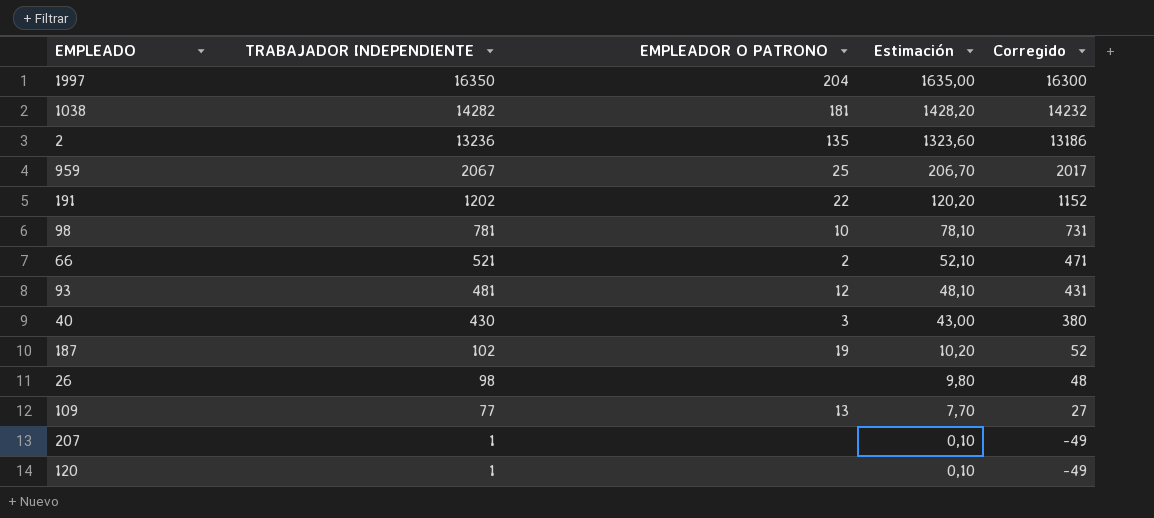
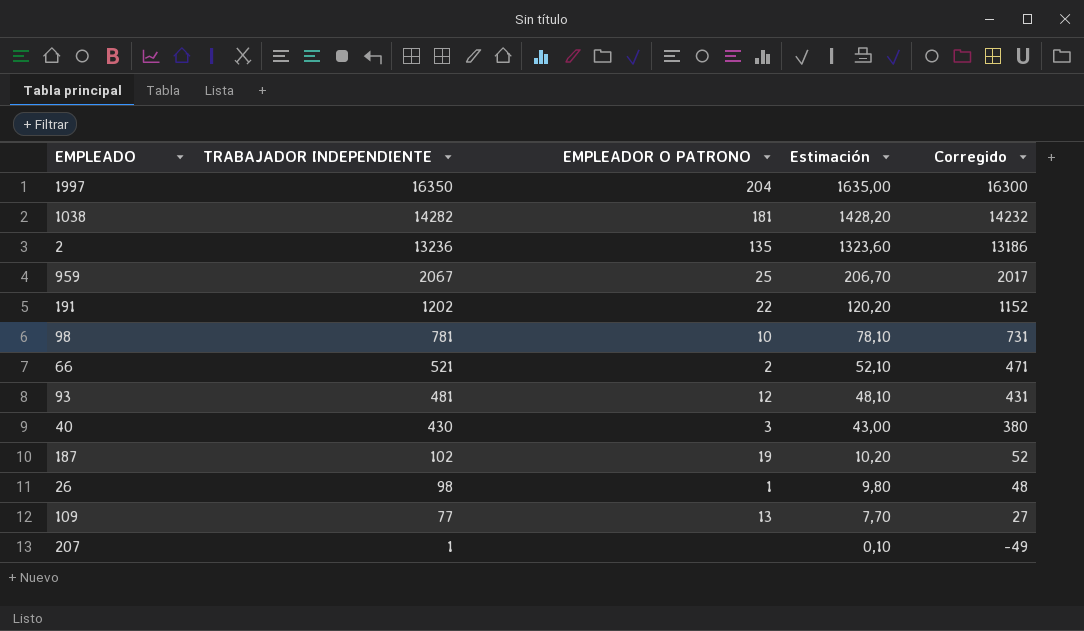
row 120: 1 | none | 0,10 | -49 -> none
26 | EMPLEADOR O PATRONO: none -> 1

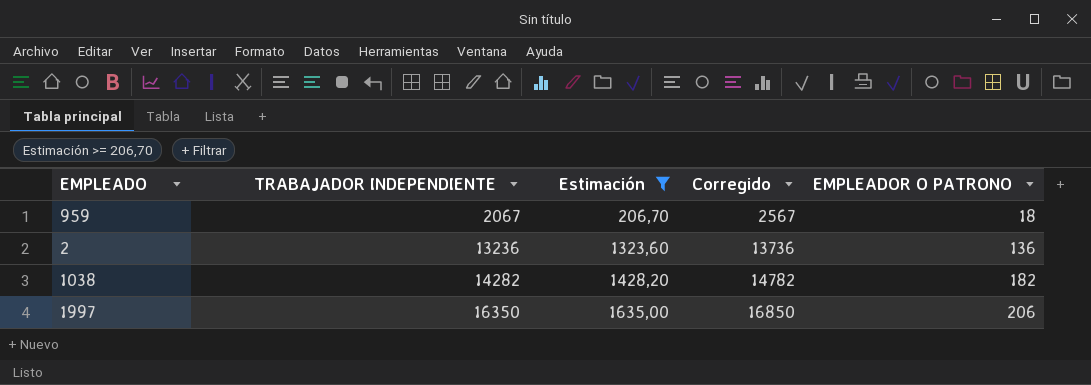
filter: none -> Estimación >= 206,70
row order: TRABAJADOR INDEPENDIENTE descending -> TRABAJADOR INDEPENDIENTE ascending
column Corregido | formula: [TRABAJADOR INDEPENDIENTE] - 50 -> [TRABAJADOR INDEPENDIENTE] + 500
column EMPLEADOR O PATRONO | position: 3 -> 5
959 | EMPLEADOR O PATRONO: 25 -> 18
2 | EMPLEADOR O PATRONO: 135 -> 136
1038 | EMPLEADOR O PATRONO: 181 -> 182
1997 | EMPLEADOR O PATRONO: 204 -> 206

